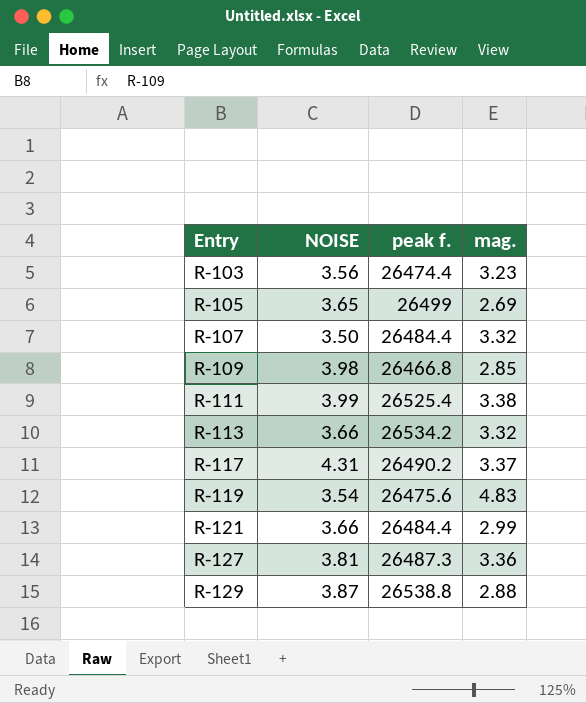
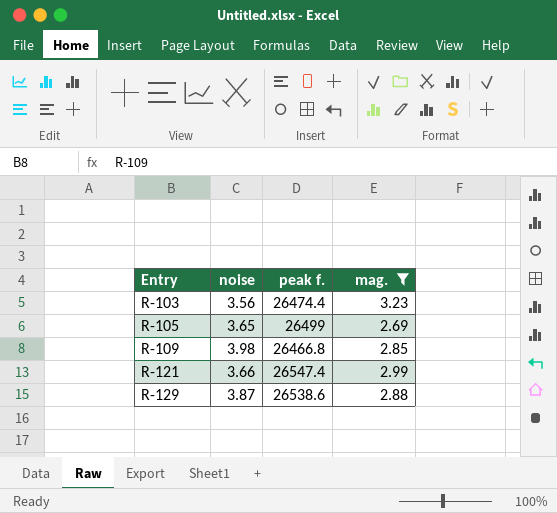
filter: none -> mag. <= 3.23
column name: NOISE -> noise
R-121 | peak f.: 26484.4 -> 26547.4
R-129 | peak f.: 26538.8 -> 26538.6

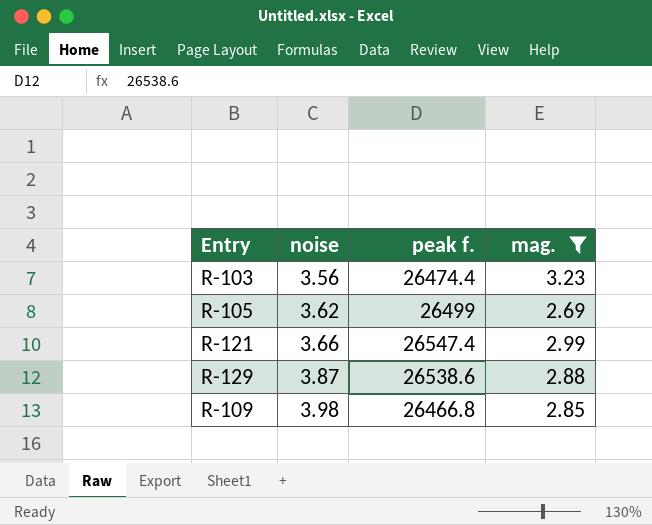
row order: Entry ascending -> noise ascending
R-105 | noise: 3.65 -> 3.62

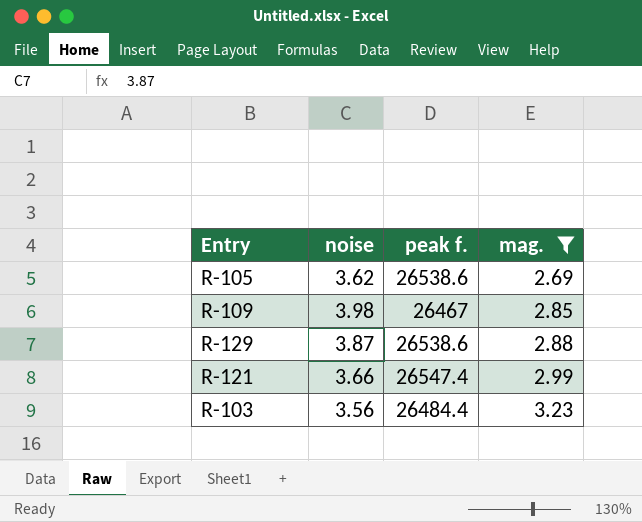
row order: noise ascending -> mag. ascending
R-105 | peak f.: 26499 -> 26538.6
R-109 | peak f.: 26466.8 -> 26467
R-103 | peak f.: 26474.4 -> 26484.4

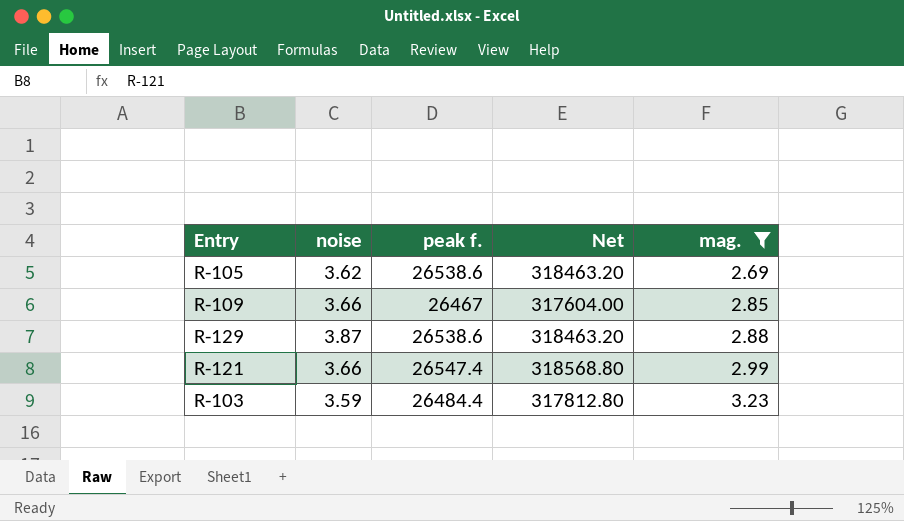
column Net | formula: none -> [peak f.] * 12
R-109 | noise: 3.98 -> 3.66
R-103 | noise: 3.56 -> 3.59

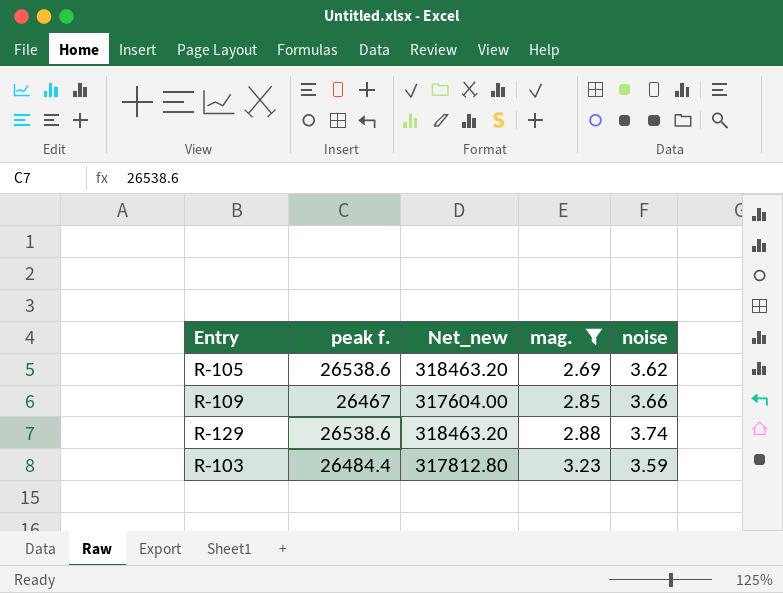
column name: Net -> Net_new
column noise | position: 2 -> 5
row R-121: 3.66 | 26547.4 | 318568.80 | 2.99 -> none
R-129 | noise: 3.87 -> 3.74

